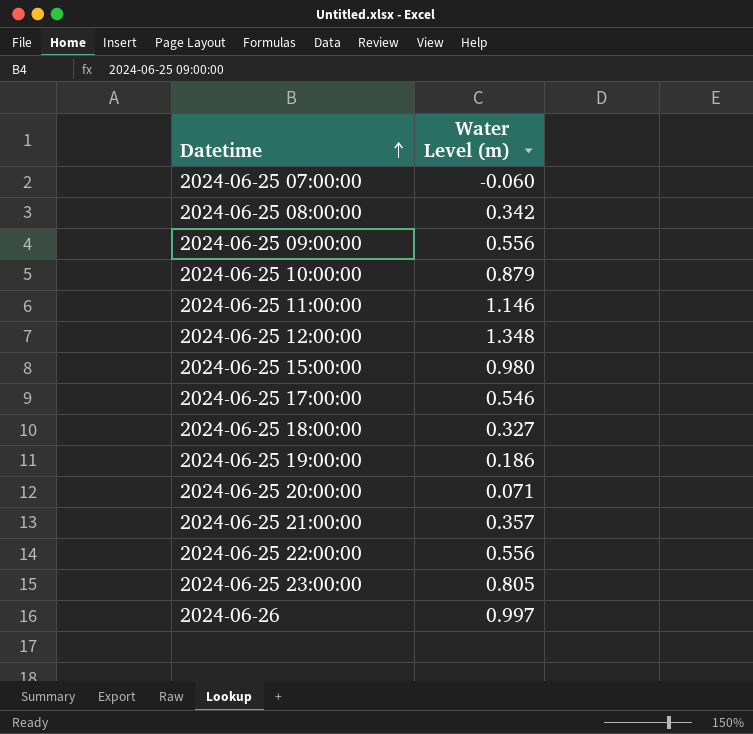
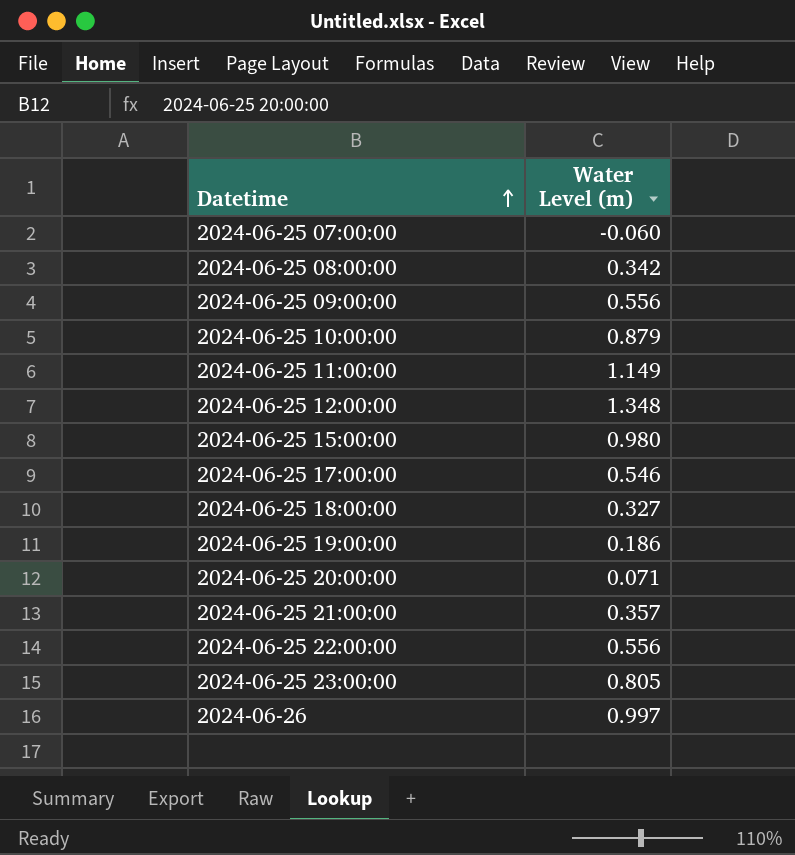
2024-06-25 11:00:00 | Water Level (m): 1.146 -> 1.149

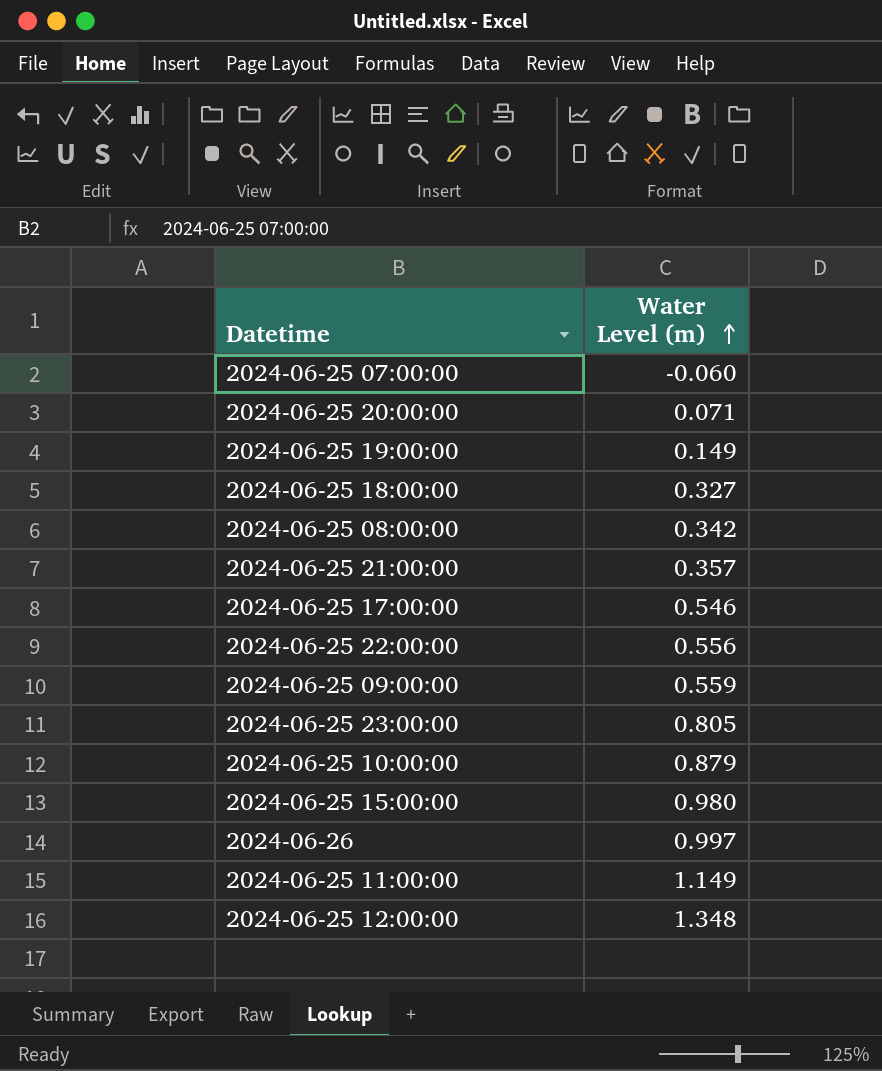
row order: Datetime ascending -> Water Level (m) ascending
2024-06-25 19:00:00 | Water Level (m): 0.186 -> 0.149
2024-06-25 09:00:00 | Water Level (m): 0.556 -> 0.559

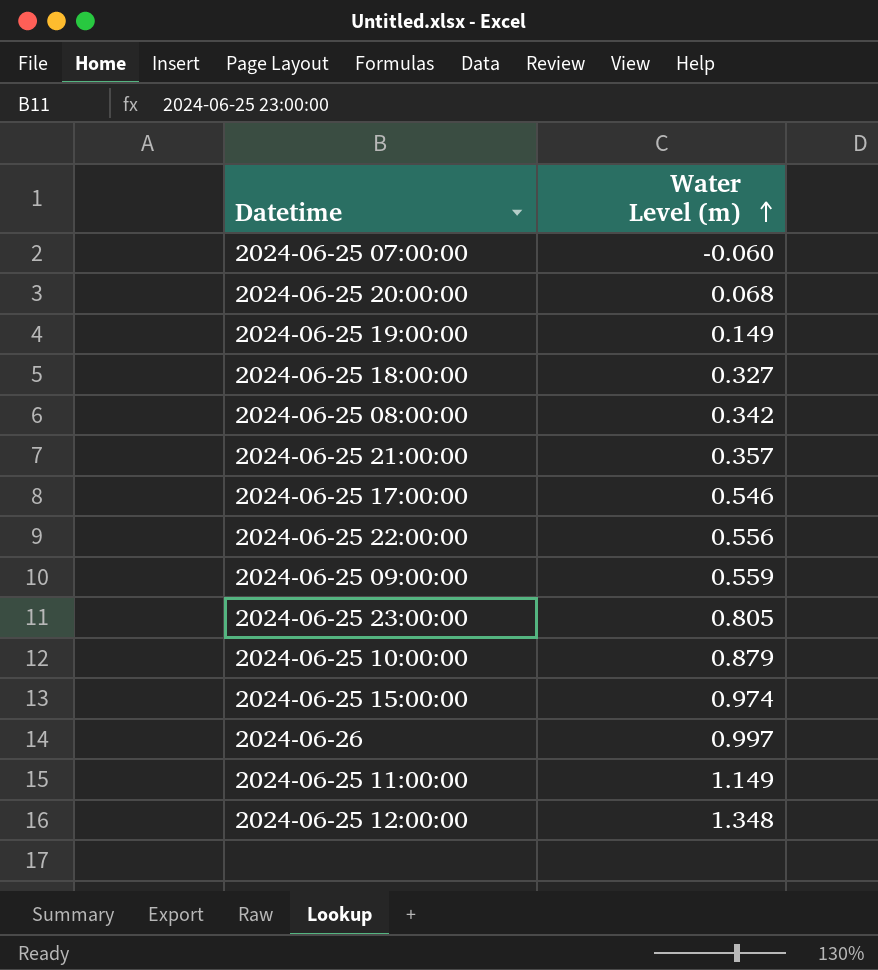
2024-06-25 20:00:00 | Water Level (m): 0.071 -> 0.068
2024-06-25 15:00:00 | Water Level (m): 0.980 -> 0.974

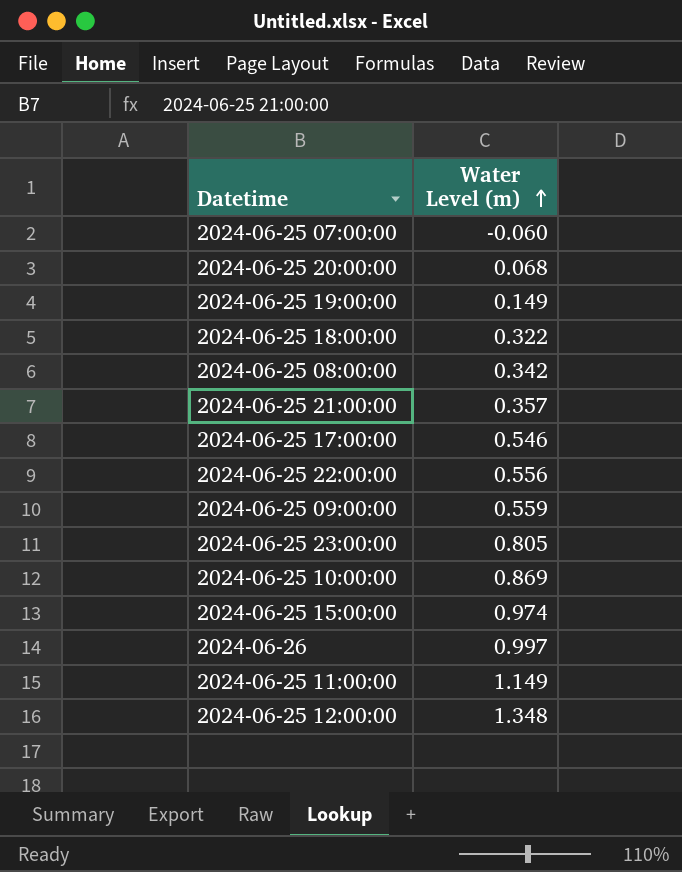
2024-06-25 18:00:00 | Water Level (m): 0.327 -> 0.322
2024-06-25 10:00:00 | Water Level (m): 0.879 -> 0.869

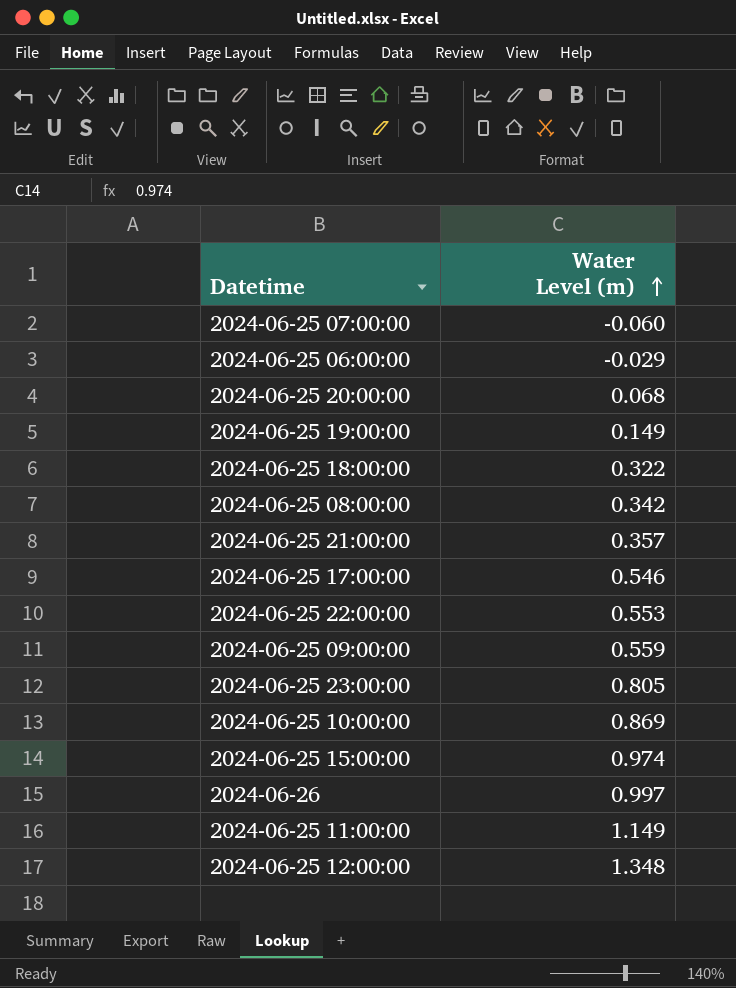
row 2024-06-25 06:00:00: none -> -0.029
2024-06-25 22:00:00 | Water Level (m): 0.556 -> 0.553

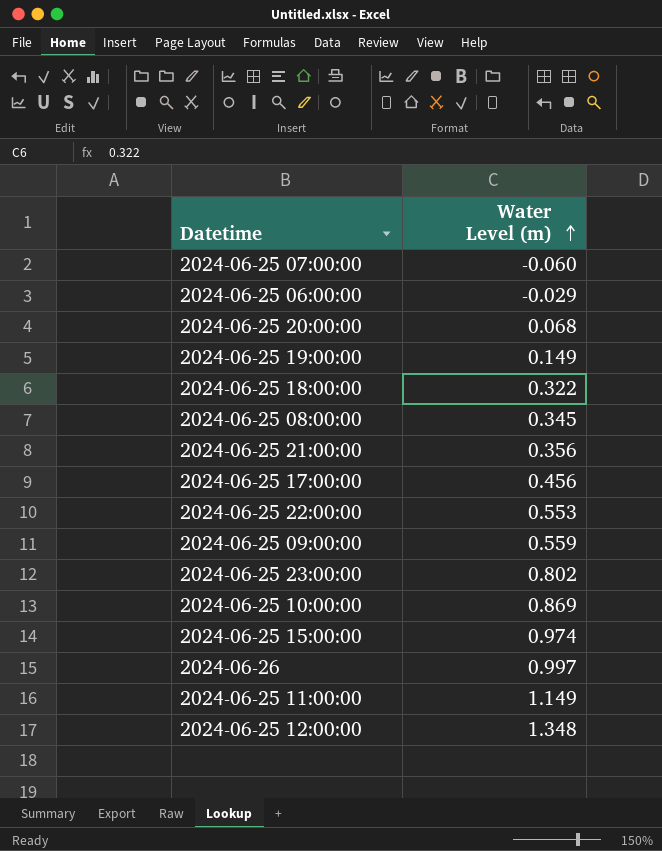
2024-06-25 08:00:00 | Water Level (m): 0.342 -> 0.345
2024-06-25 21:00:00 | Water Level (m): 0.357 -> 0.356
2024-06-25 17:00:00 | Water Level (m): 0.546 -> 0.456
2024-06-25 23:00:00 | Water Level (m): 0.805 -> 0.802

